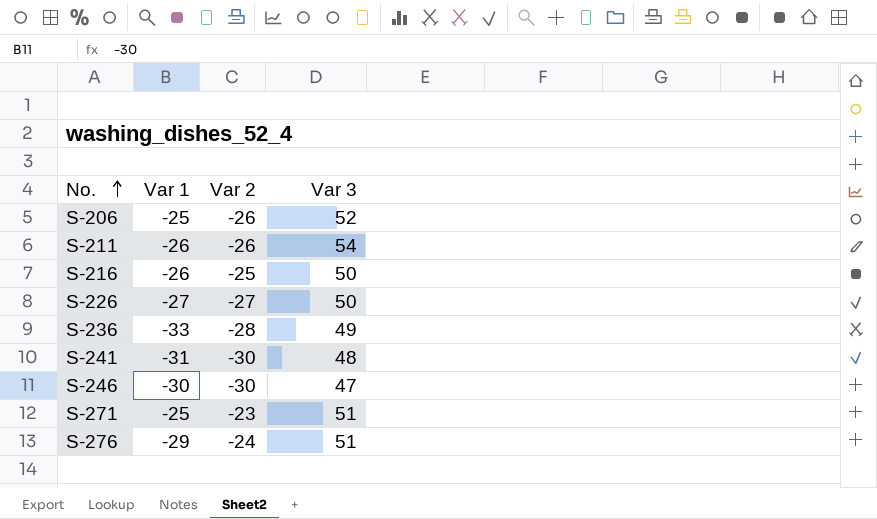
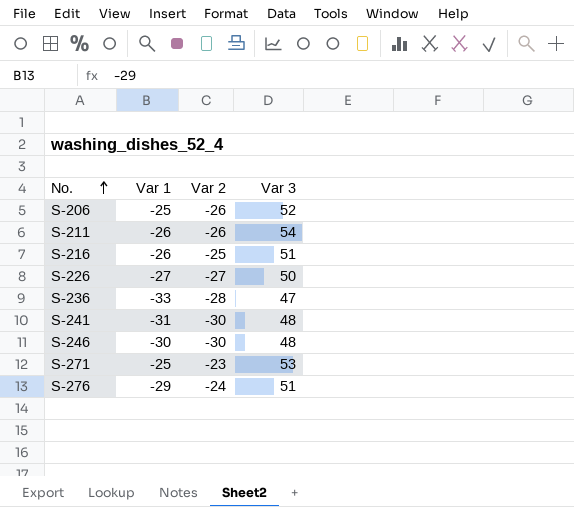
S-216 | Var 3: 50 -> 51
S-236 | Var 3: 49 -> 47
S-246 | Var 3: 47 -> 48
S-271 | Var 3: 51 -> 53

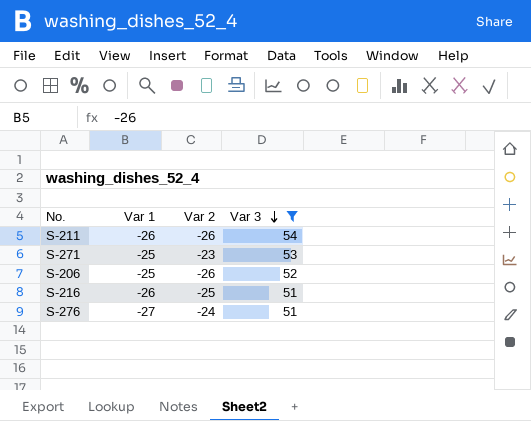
filter: none -> Var 3 >= 51
row order: No. ascending -> Var 3 descending
S-276 | Var 1: -29 -> -27

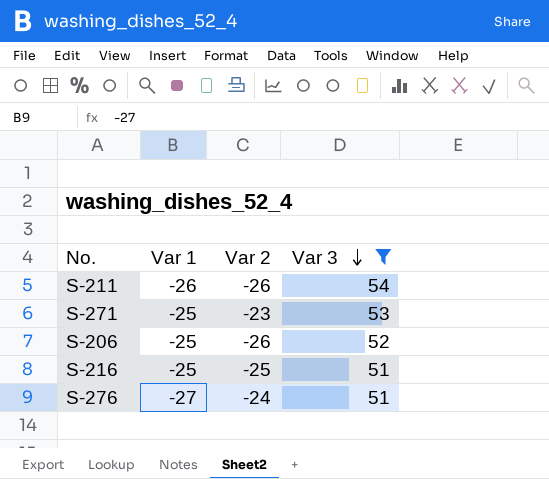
S-216 | Var 1: -26 -> -25

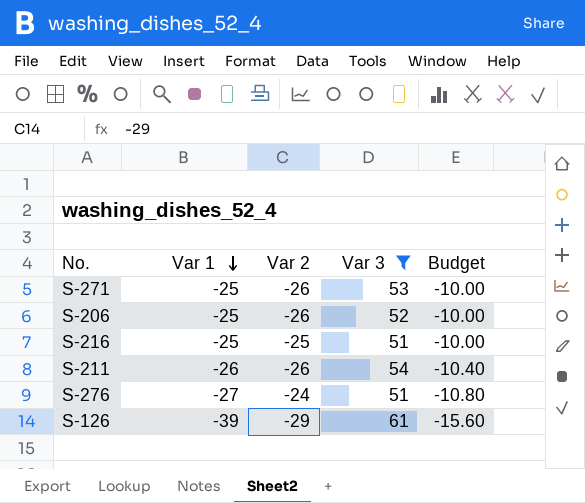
row order: Var 3 descending -> Var 1 descending
column Budget | formula: none -> [Var 1] * 0.4
S-271 | Var 2: -23 -> -26
row S-126: none -> -39 | -29 | 61 | -15.60

